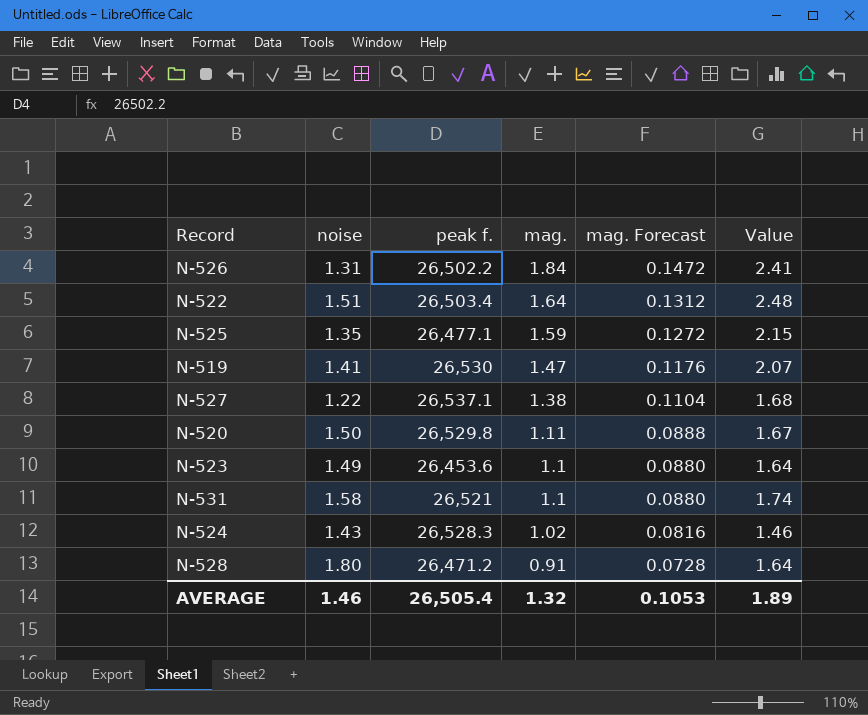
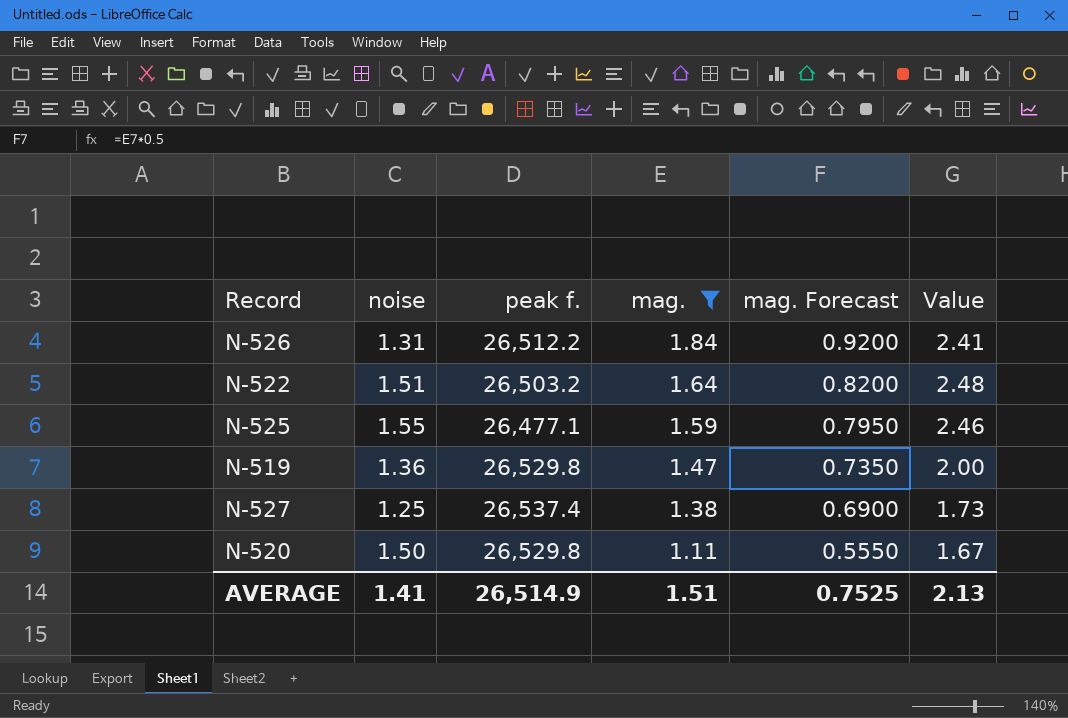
filter: none -> mag. >= 1.11
column mag. Forecast | formula: [mag.] * 0.08 -> [mag.] * 0.5
N-526 | peak f.: 26,502.2 -> 26,512.2
N-522 | peak f.: 26,503.4 -> 26,503.2
N-525 | noise: 1.35 -> 1.55
N-525 | Value: 2.15 -> 2.46
N-519 | noise: 1.41 -> 1.36
N-519 | peak f.: 26,530 -> 26,529.8
N-519 | Value: 2.07 -> 2.00
N-527 | noise: 1.22 -> 1.25
N-527 | peak f.: 26,537.1 -> 26,537.4
N-527 | Value: 1.68 -> 1.73
AVERAGE | noise: 1.46 -> 1.41
AVERAGE | peak f.: 26,505.4 -> 26,514.9
AVERAGE | mag.: 1.32 -> 1.51
AVERAGE | mag. Forecast: 0.1053 -> 0.7525
AVERAGE | Value: 1.89 -> 2.13

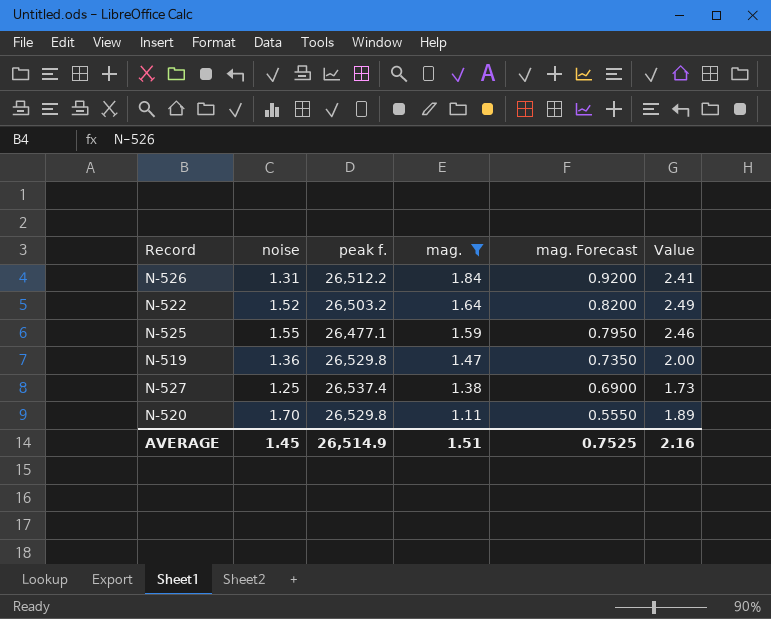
N-522 | noise: 1.51 -> 1.52
N-522 | Value: 2.48 -> 2.49
N-520 | noise: 1.50 -> 1.70
N-520 | Value: 1.67 -> 1.89
AVERAGE | noise: 1.41 -> 1.45
AVERAGE | Value: 2.13 -> 2.16

